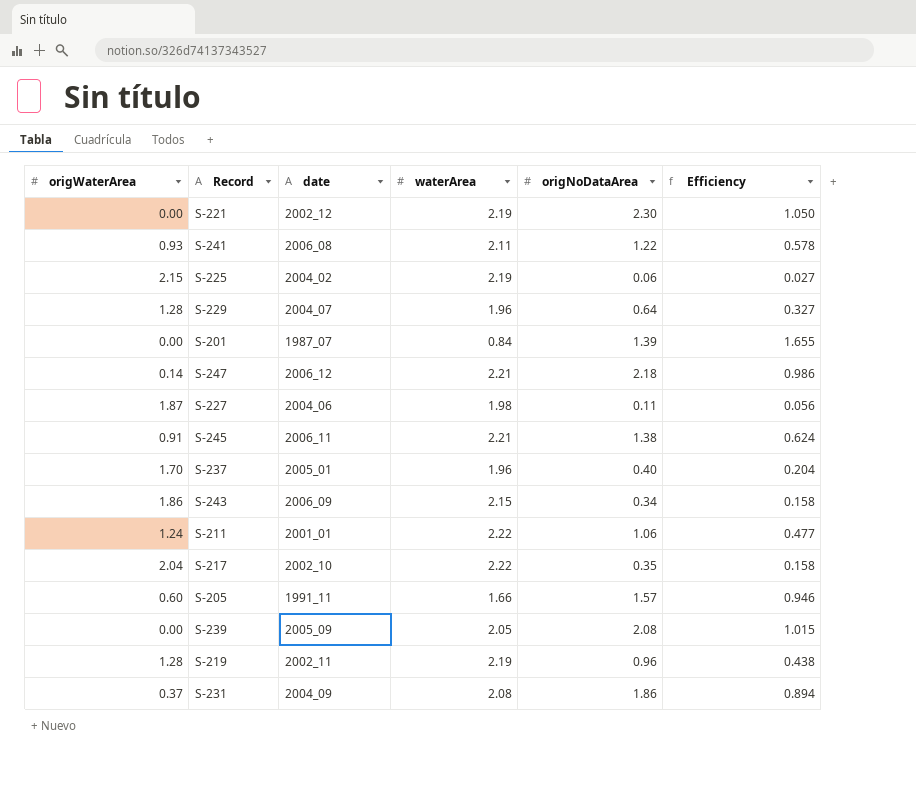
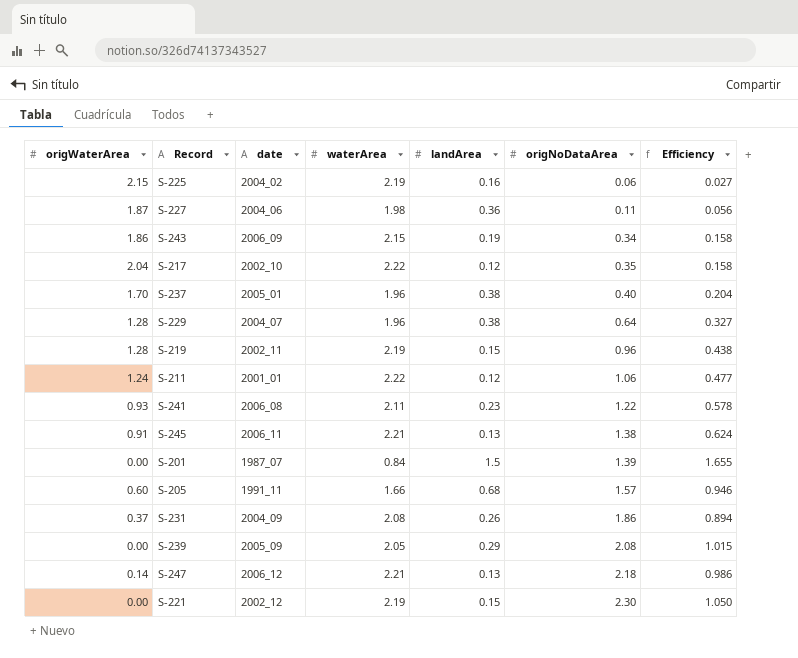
row order: none -> origNoDataArea ascending
column landArea | position: none -> 5

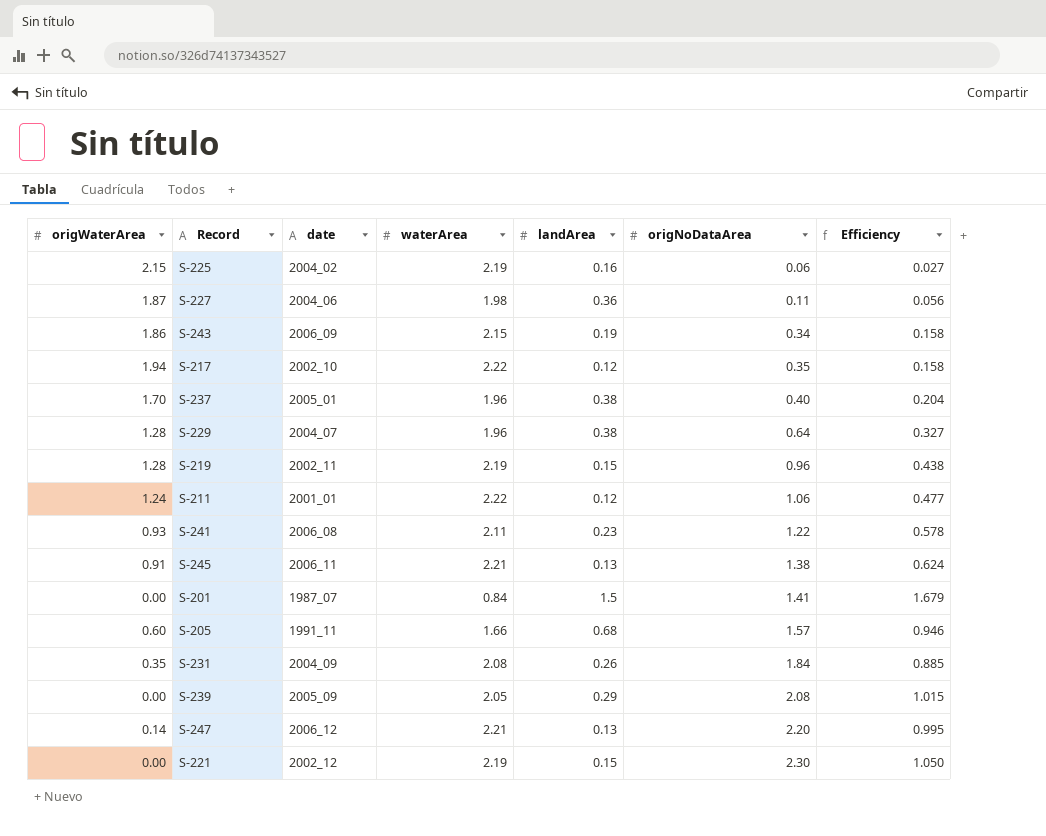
S-217 | origWaterArea: 2.04 -> 1.94
S-201 | origNoDataArea: 1.39 -> 1.41
S-201 | Efficiency: 1.655 -> 1.679
S-231 | origWaterArea: 0.37 -> 0.35
S-231 | origNoDataArea: 1.86 -> 1.84
S-231 | Efficiency: 0.894 -> 0.885
S-247 | origNoDataArea: 2.18 -> 2.20
S-247 | Efficiency: 0.986 -> 0.995

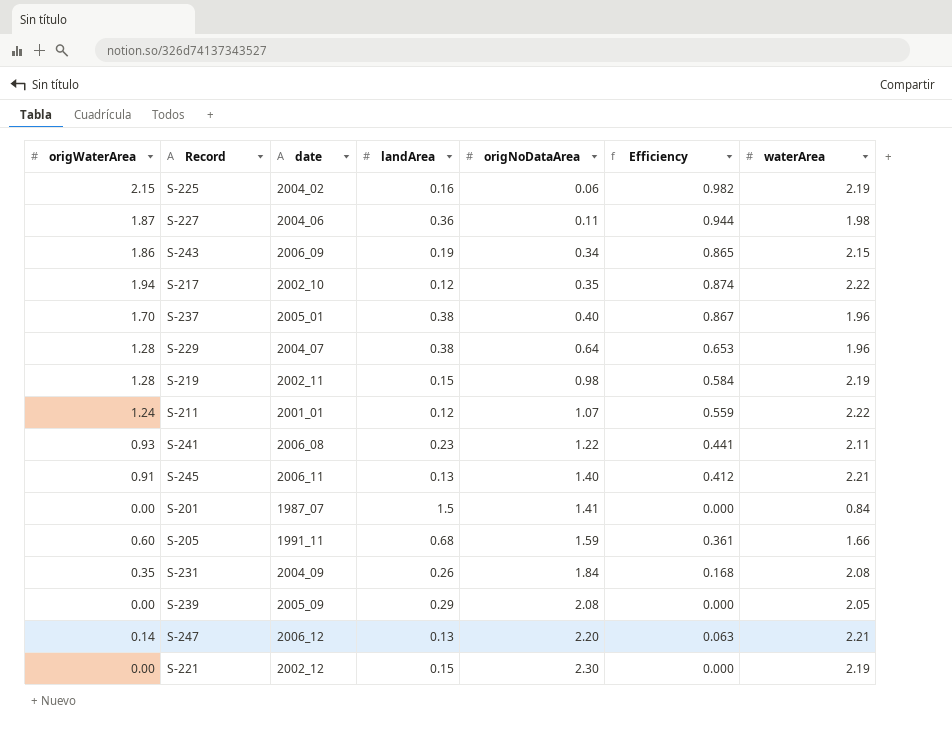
column Efficiency | formula: [origNoDataArea] / [waterArea] -> [origWaterArea] / [waterArea]
column waterArea | position: 4 -> 7
S-219 | origNoDataArea: 0.96 -> 0.98
S-211 | origNoDataArea: 1.06 -> 1.07
S-245 | origNoDataArea: 1.38 -> 1.40
S-205 | origNoDataArea: 1.57 -> 1.59

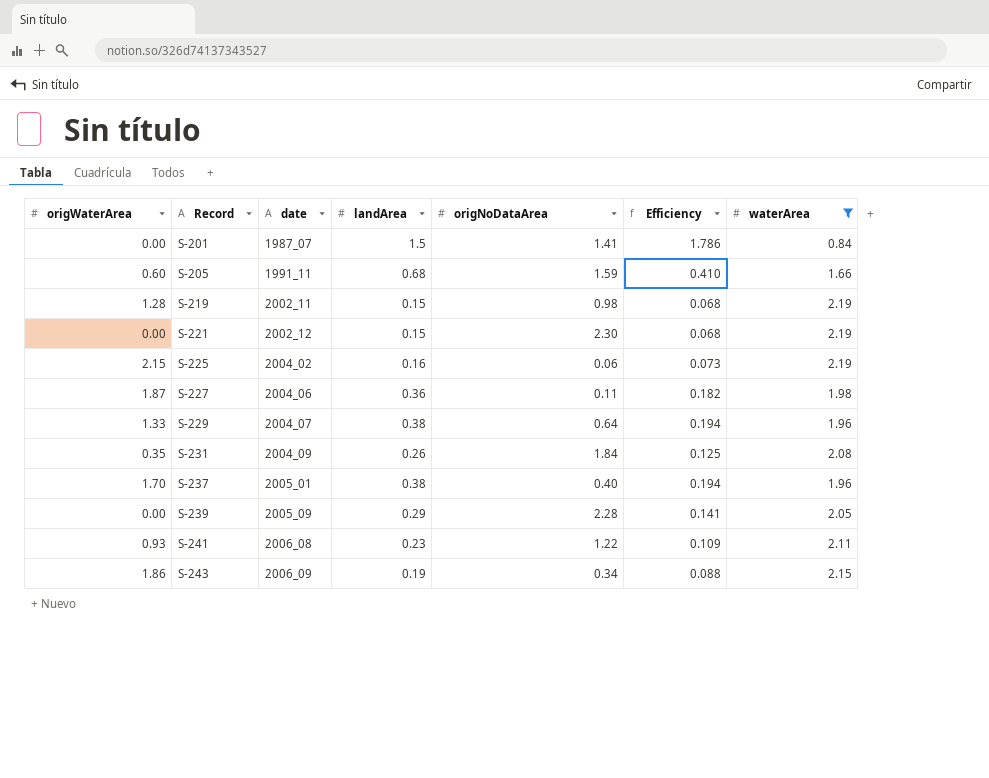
filter: none -> waterArea <= 2.19
row order: origNoDataArea ascending -> Record ascending
column Efficiency | formula: [origWaterArea] / [waterArea] -> [landArea] / [waterArea]
S-229 | origWaterArea: 1.28 -> 1.33
S-239 | origNoDataArea: 2.08 -> 2.28

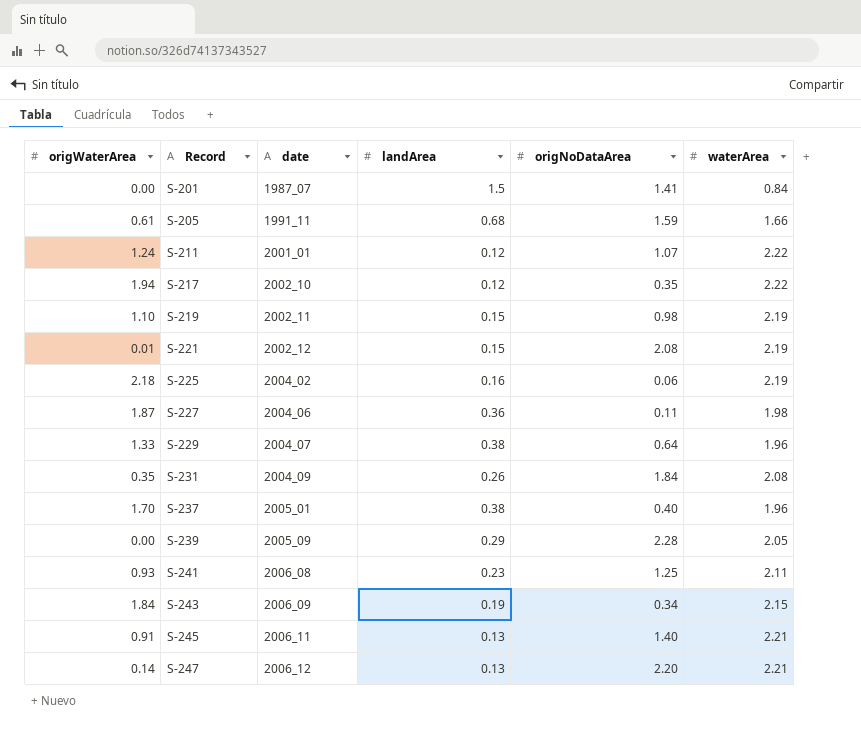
filter: waterArea <= 2.19 -> none
column Efficiency | formula: [landArea] / [waterArea] -> none
S-205 | origWaterArea: 0.60 -> 0.61
S-219 | origWaterArea: 1.28 -> 1.10
S-221 | origWaterArea: 0.00 -> 0.01
S-221 | origNoDataArea: 2.30 -> 2.08
S-225 | origWaterArea: 2.15 -> 2.18
S-241 | origNoDataArea: 1.22 -> 1.25
S-243 | origWaterArea: 1.86 -> 1.84

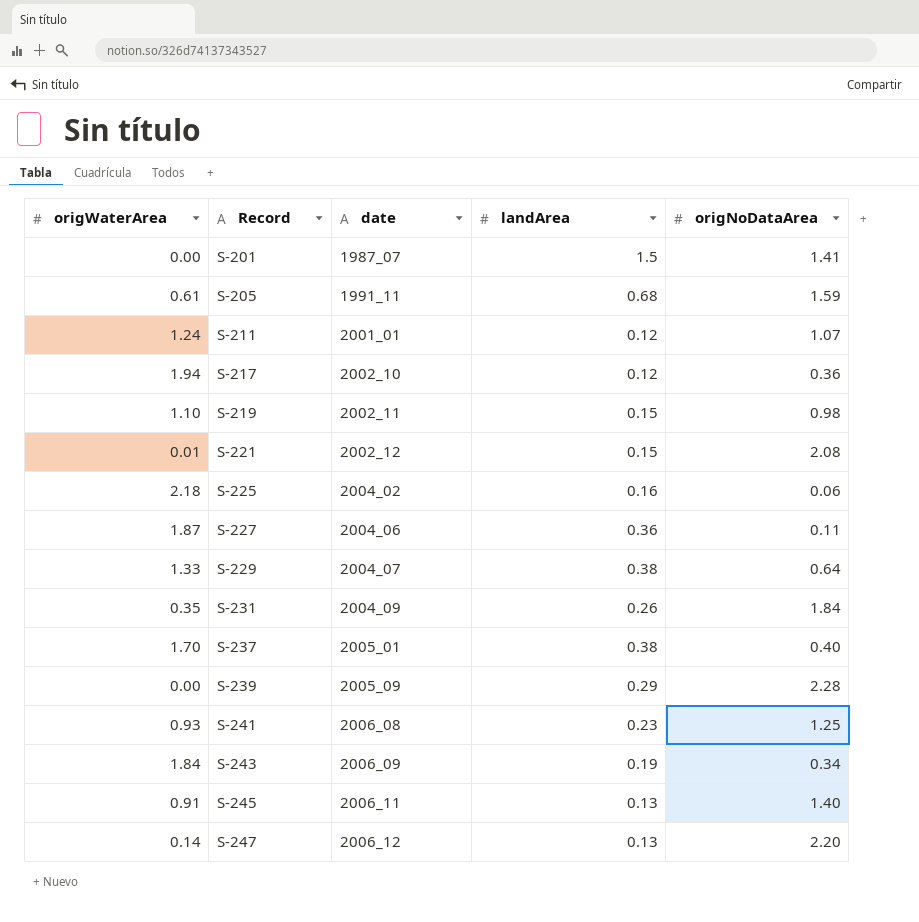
column waterArea | position: 6 -> none
S-217 | origNoDataArea: 0.35 -> 0.36

